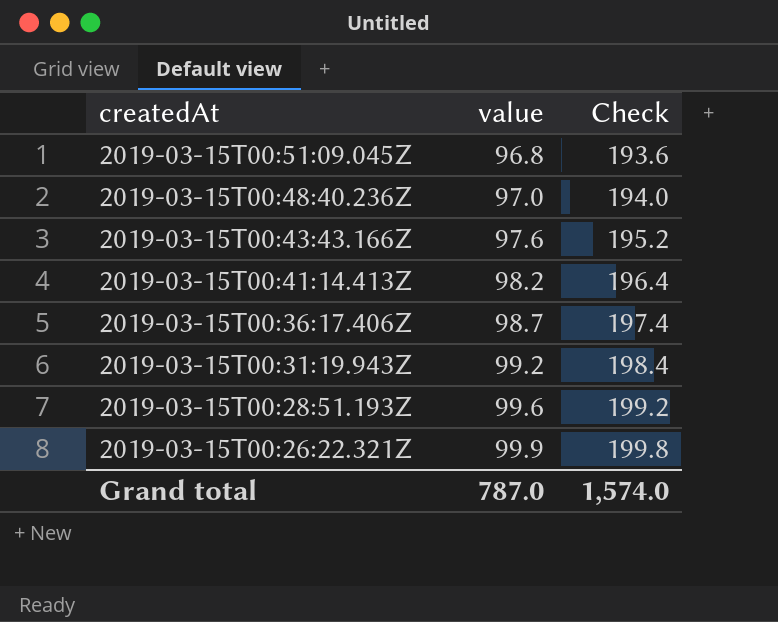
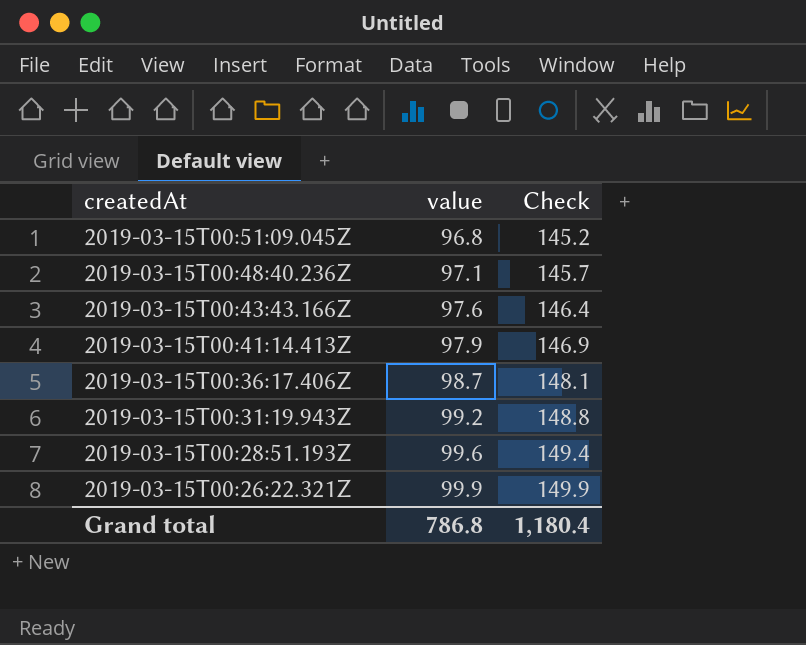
column Check | formula: [value] * 2 -> [value] * 1.5
2019-03-15T00:48:40.236Z | value: 97.0 -> 97.1
2019-03-15T00:41:14.413Z | value: 98.2 -> 97.9
Grand total | value: 787.0 -> 786.8
Grand total | Check: 1,574.0 -> 1,180.4

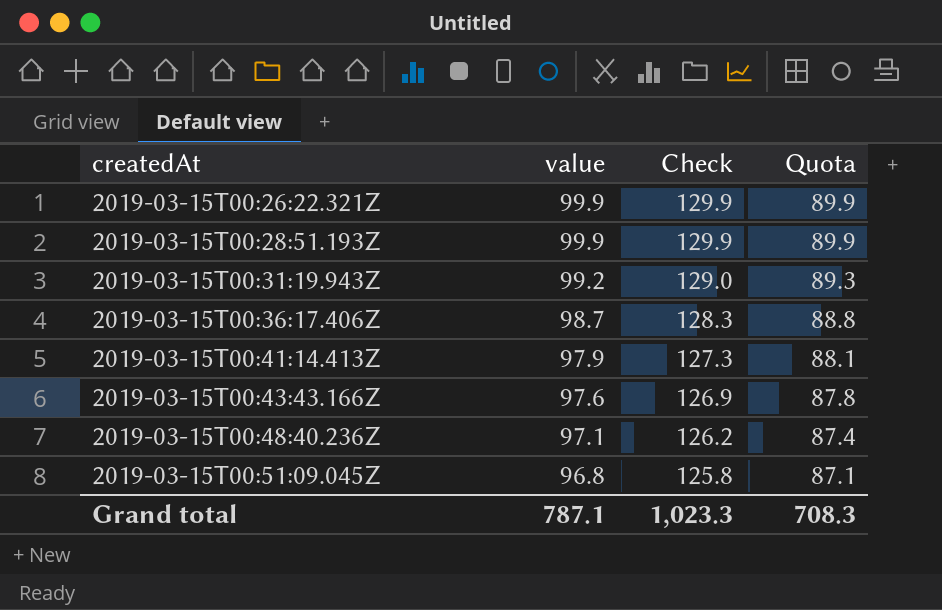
row order: createdAt descending -> createdAt ascending
column Check | formula: [value] * 1.5 -> [value] * 1.3
column Quota | formula: none -> [value] * 0.9
2019-03-15T00:28:51.193Z | value: 99.6 -> 99.9
Grand total | value: 786.8 -> 787.1
Grand total | Check: 1,180.4 -> 1,023.3

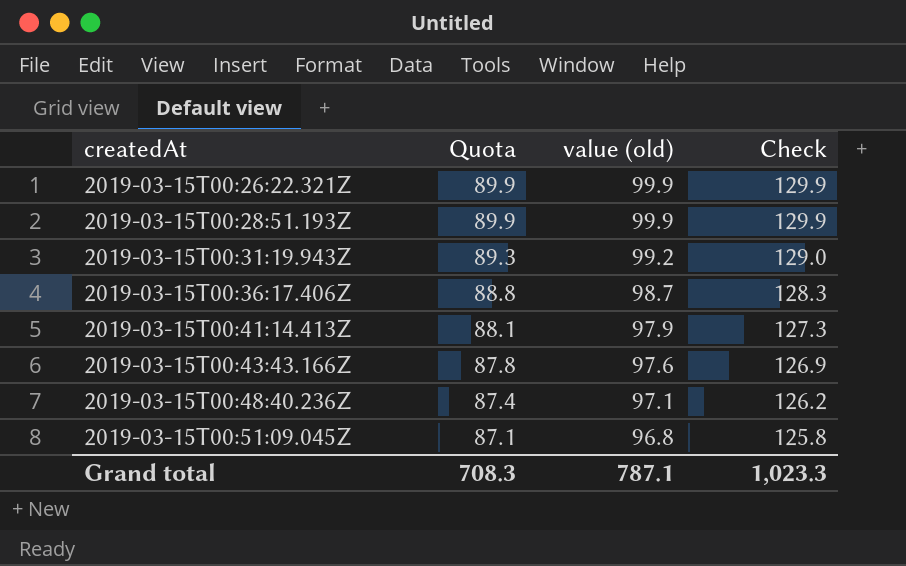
column Quota | position: 4 -> 2
column name: value -> value (old)

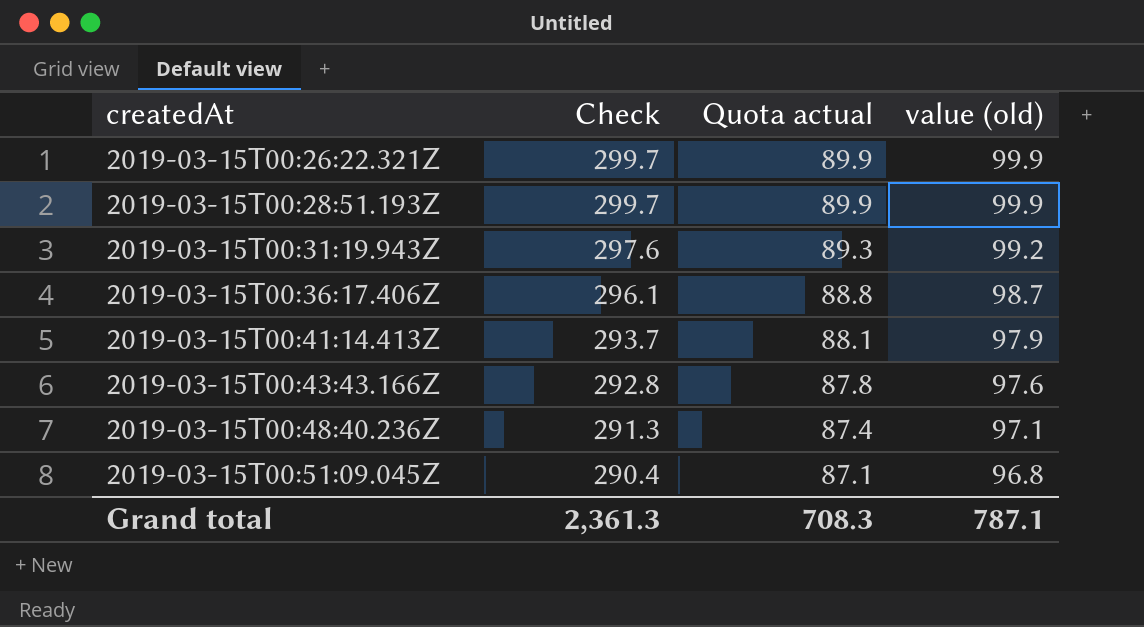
column Check | formula: [value (old)] * 1.3 -> [value (old)] * 3
column Check | position: 4 -> 2
column name: Quota -> Quota actual
Grand total | Check: 1,023.3 -> 2,361.3

